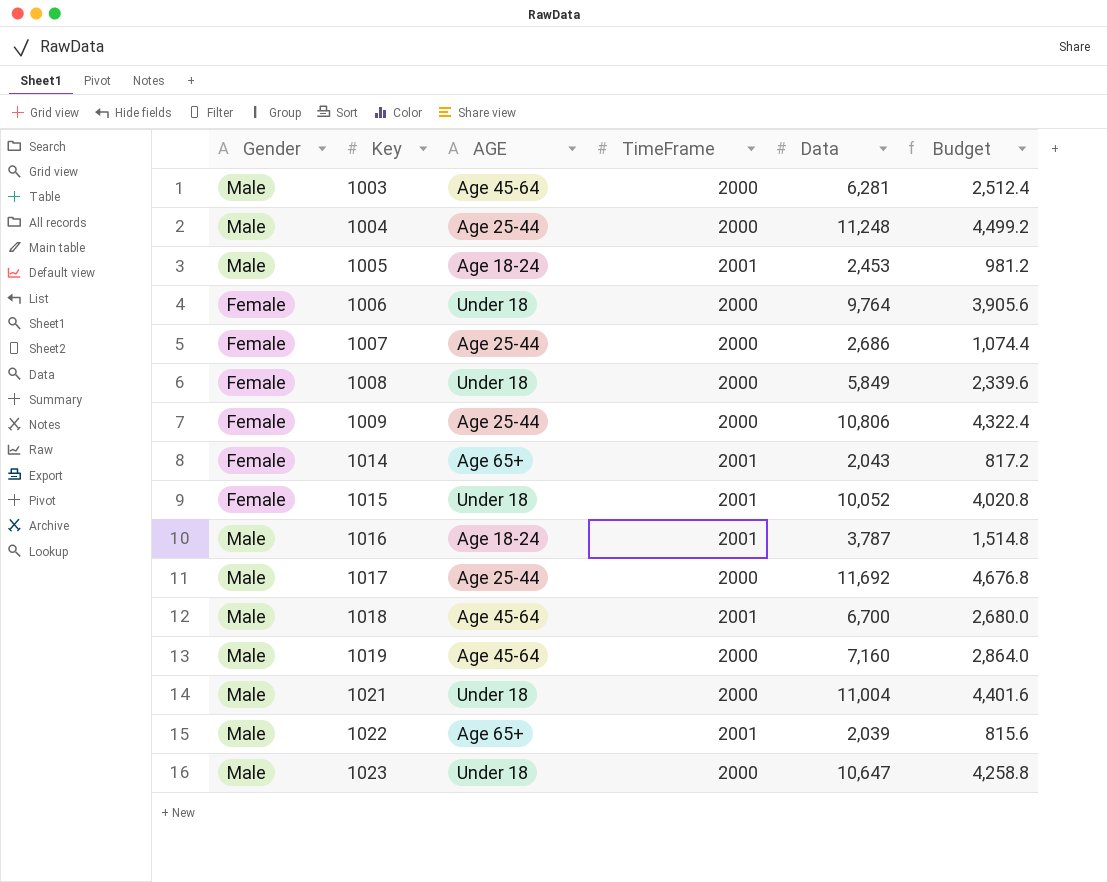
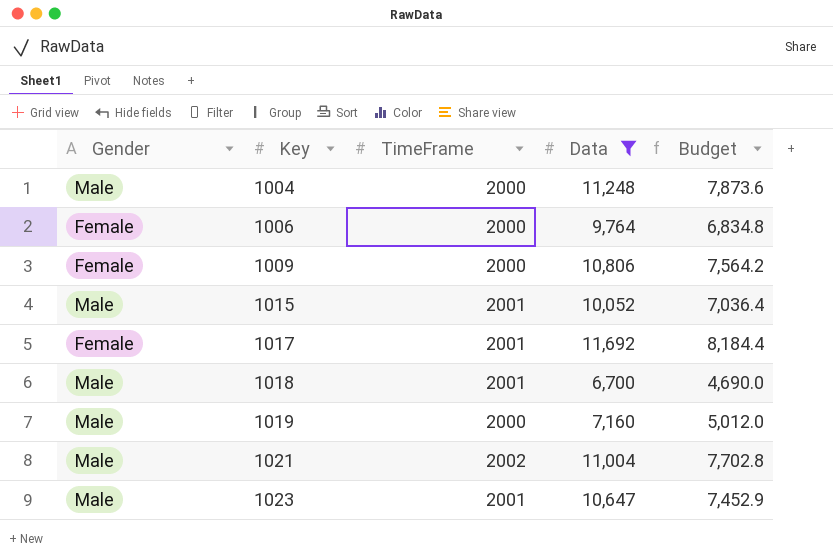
filter: none -> Data >= 6,700
column AGE | position: 3 -> none
column Budget | formula: [Data] * 0.4 -> [Data] * 0.7
1015 | Gender: Female -> Male
1017 | Gender: Male -> Female
1017 | TimeFrame: 2000 -> 2001
1021 | TimeFrame: 2000 -> 2002
1023 | TimeFrame: 2000 -> 2001

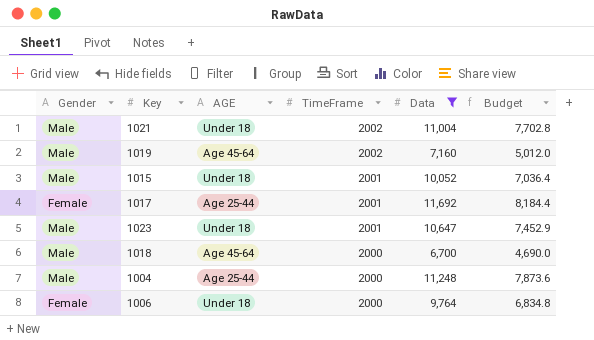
row order: Key ascending -> TimeFrame descending
column AGE | position: none -> 3
row 1009: Female | 2000 | 10,806 | 7,564.2 -> none
1019 | TimeFrame: 2000 -> 2002
1018 | TimeFrame: 2001 -> 2000

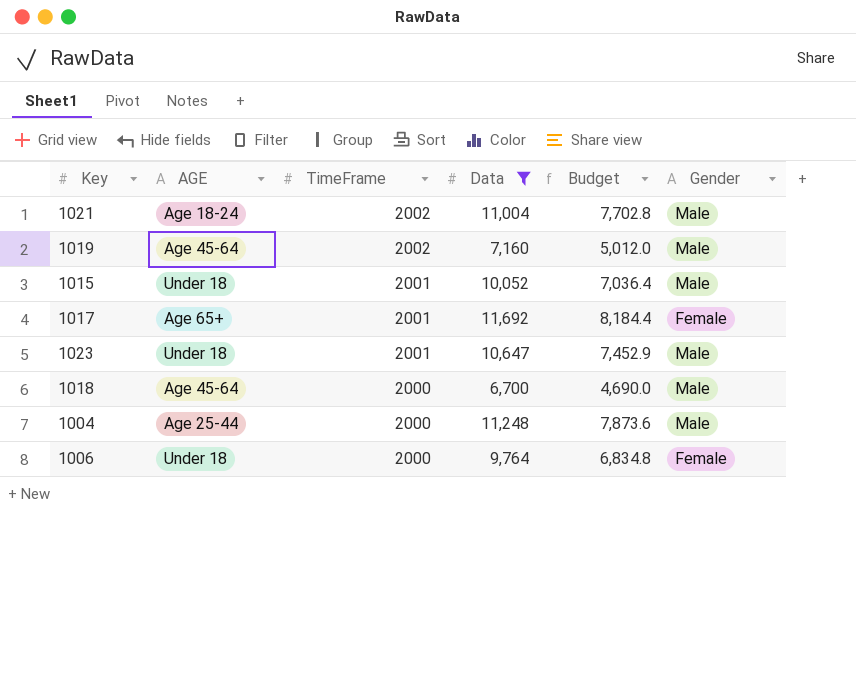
column Gender | position: 1 -> 6
1021 | AGE: Under 18 -> Age 18-24
1017 | AGE: Age 25-44 -> Age 65+

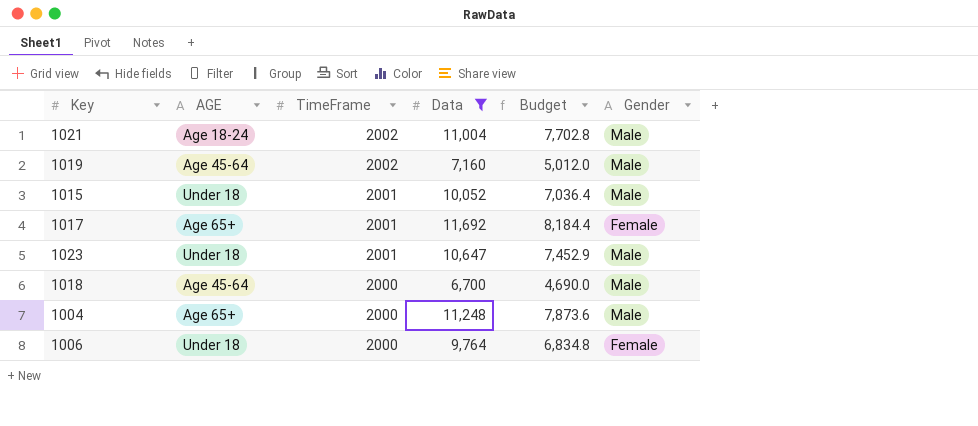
1004 | AGE: Age 25-44 -> Age 65+

